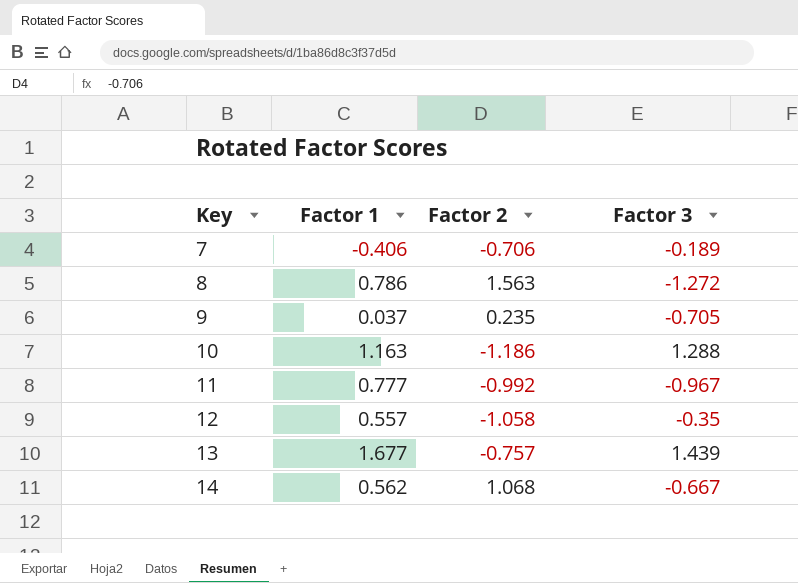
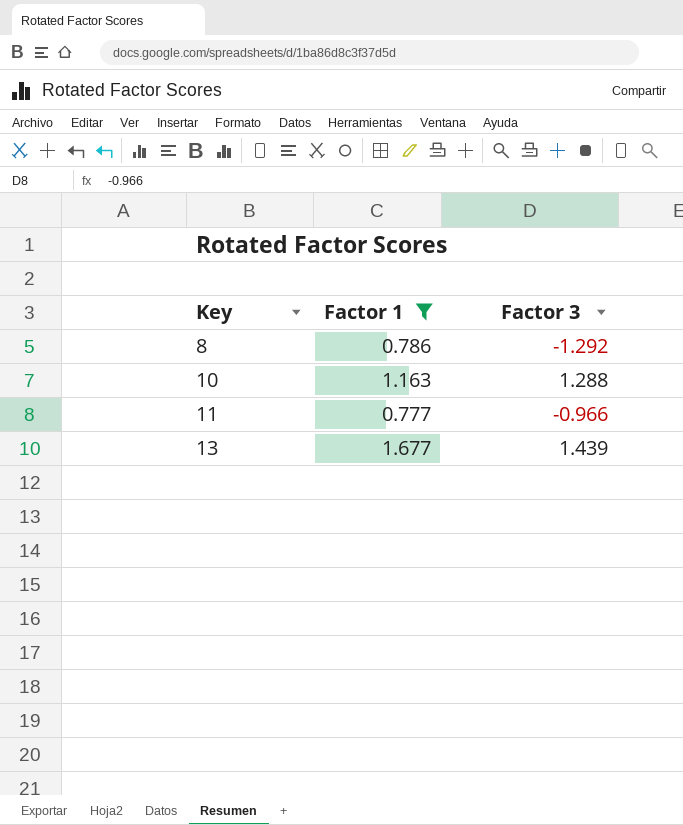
filter: none -> Factor 1 >= 0.777
column Factor 2 | position: 3 -> none
8 | Factor 3: -1.272 -> -1.292
11 | Factor 3: -0.967 -> -0.966

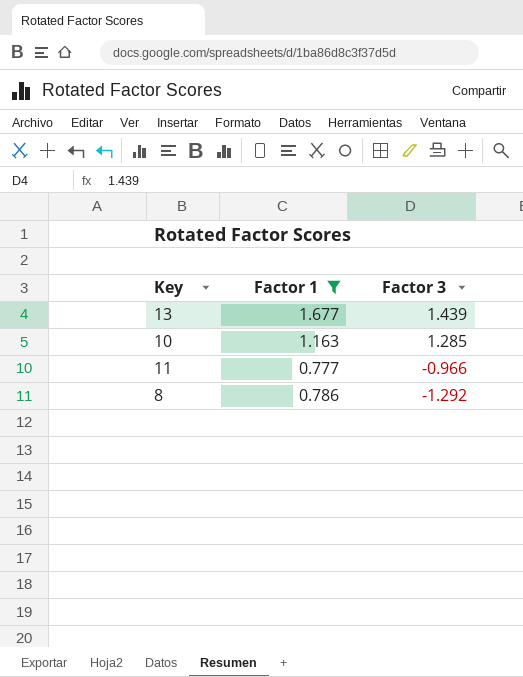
row order: Key ascending -> Factor 3 descending
10 | Factor 3: 1.288 -> 1.285

